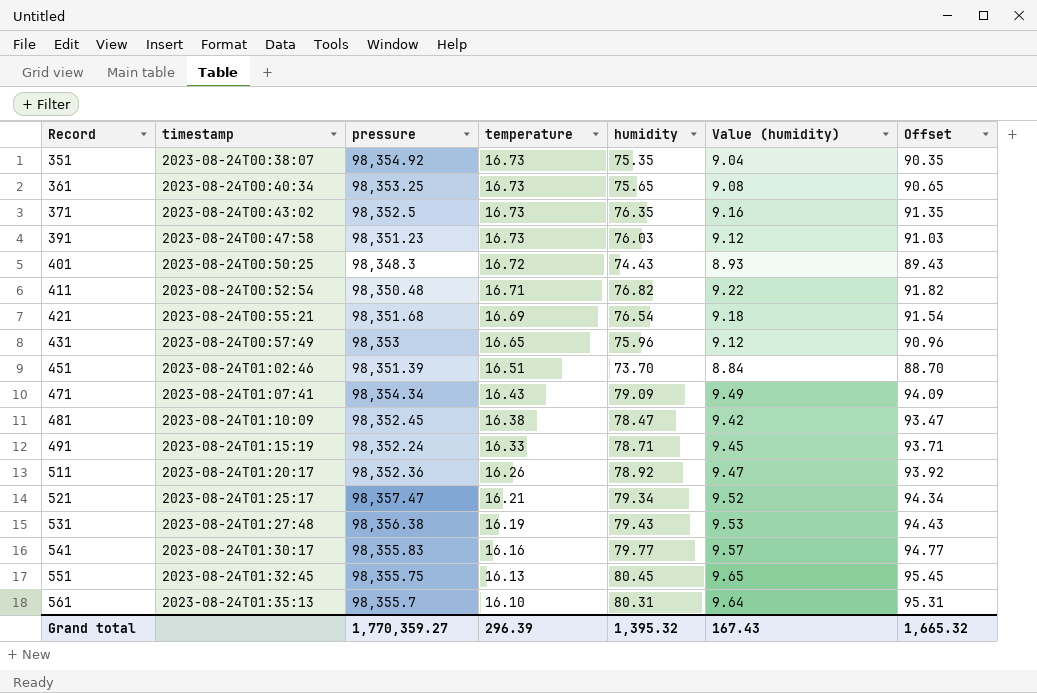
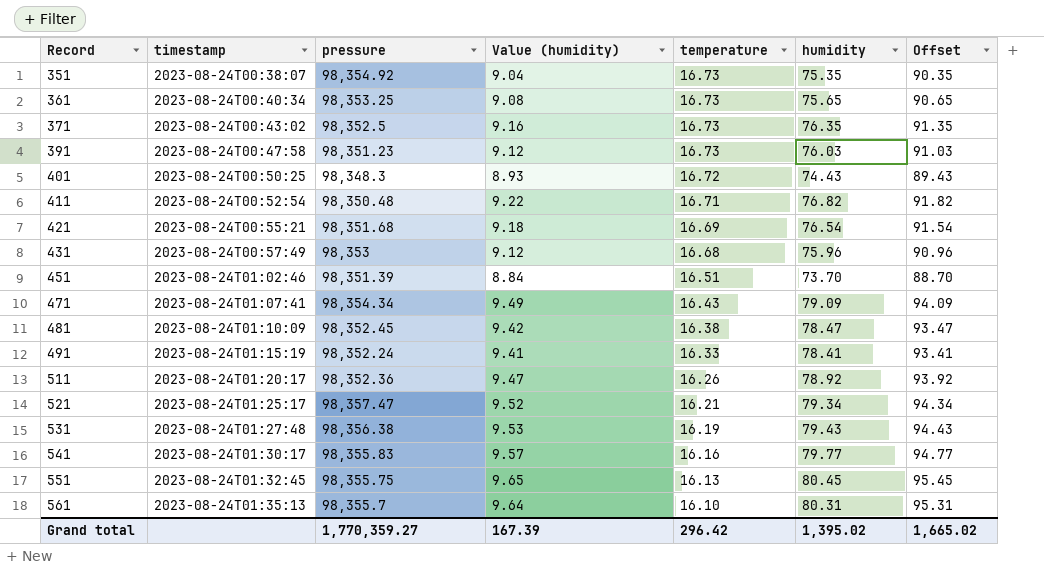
column Value (humidity) | position: 6 -> 4
431 | temperature: 16.65 -> 16.68
491 | Value (humidity): 9.45 -> 9.41
491 | humidity: 78.71 -> 78.41
491 | Offset: 93.71 -> 93.41
Grand total | Value (humidity): 167.43 -> 167.39
Grand total | temperature: 296.39 -> 296.42
Grand total | humidity: 1,395.32 -> 1,395.02
Grand total | Offset: 1,665.32 -> 1,665.02

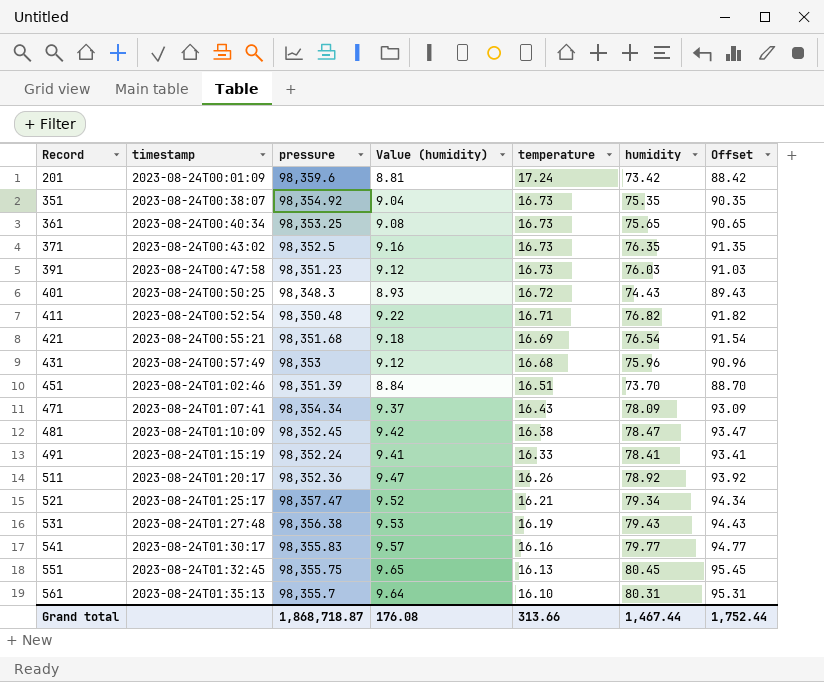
row 201: none -> 2023-08-24T00:01:09 | 98,359.6 | 8.81 | 17.24 | 73.42 | 88.42
471 | Value (humidity): 9.49 -> 9.37
471 | humidity: 79.09 -> 78.09
471 | Offset: 94.09 -> 93.09
Grand total | pressure: 1,770,359.27 -> 1,868,718.87
Grand total | Value (humidity): 167.39 -> 176.08
Grand total | temperature: 296.42 -> 313.66
Grand total | humidity: 1,395.02 -> 1,467.44
Grand total | Offset: 1,665.02 -> 1,752.44

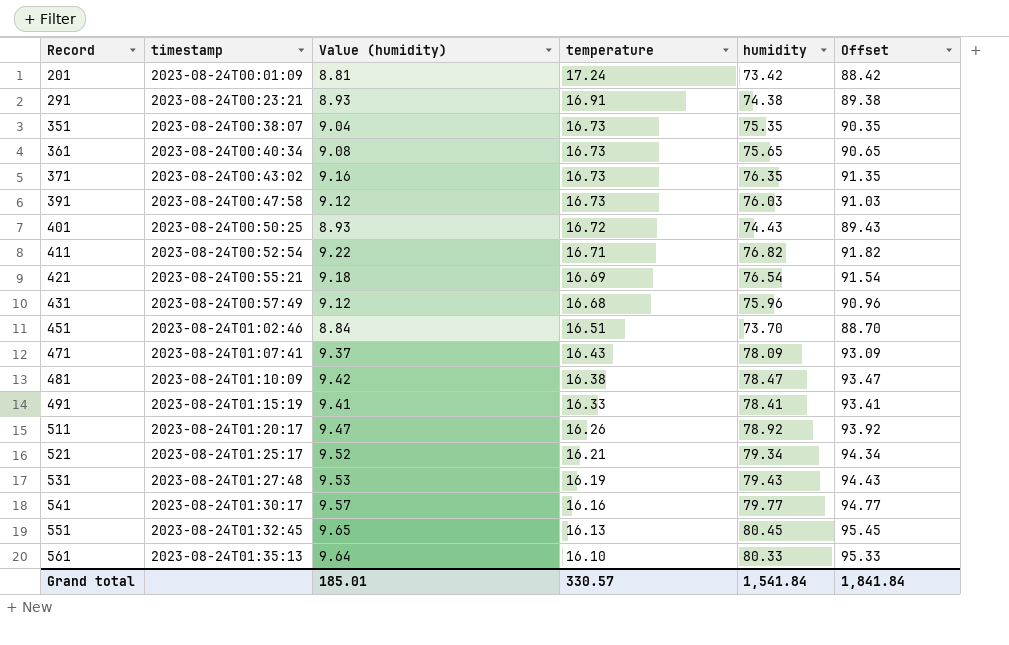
column pressure | position: 3 -> none
row 291: none -> 2023-08-24T00:23:21 | 8.93 | 16.91 | 74.38 | 89.38
561 | humidity: 80.31 -> 80.33
561 | Offset: 95.31 -> 95.33
Grand total | Value (humidity): 176.08 -> 185.01
Grand total | temperature: 313.66 -> 330.57
Grand total | humidity: 1,467.44 -> 1,541.84
Grand total | Offset: 1,752.44 -> 1,841.84

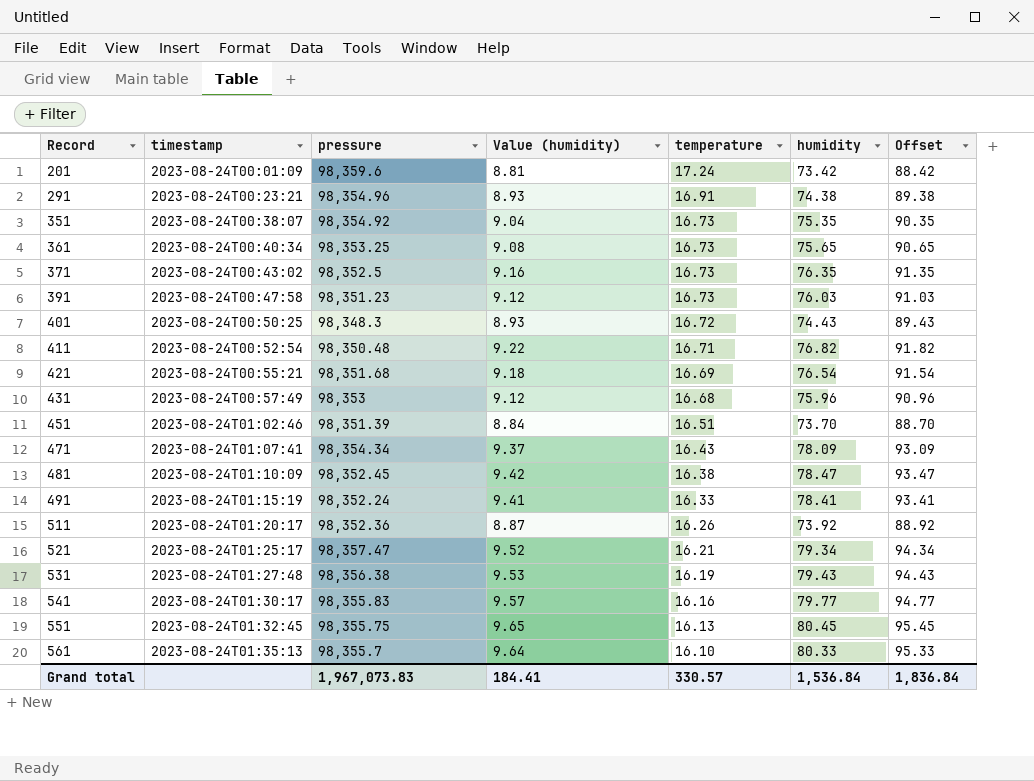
column pressure | position: none -> 3
511 | Value (humidity): 9.47 -> 8.87
511 | humidity: 78.92 -> 73.92
511 | Offset: 93.92 -> 88.92
Grand total | Value (humidity): 185.01 -> 184.41
Grand total | humidity: 1,541.84 -> 1,536.84
Grand total | Offset: 1,841.84 -> 1,836.84

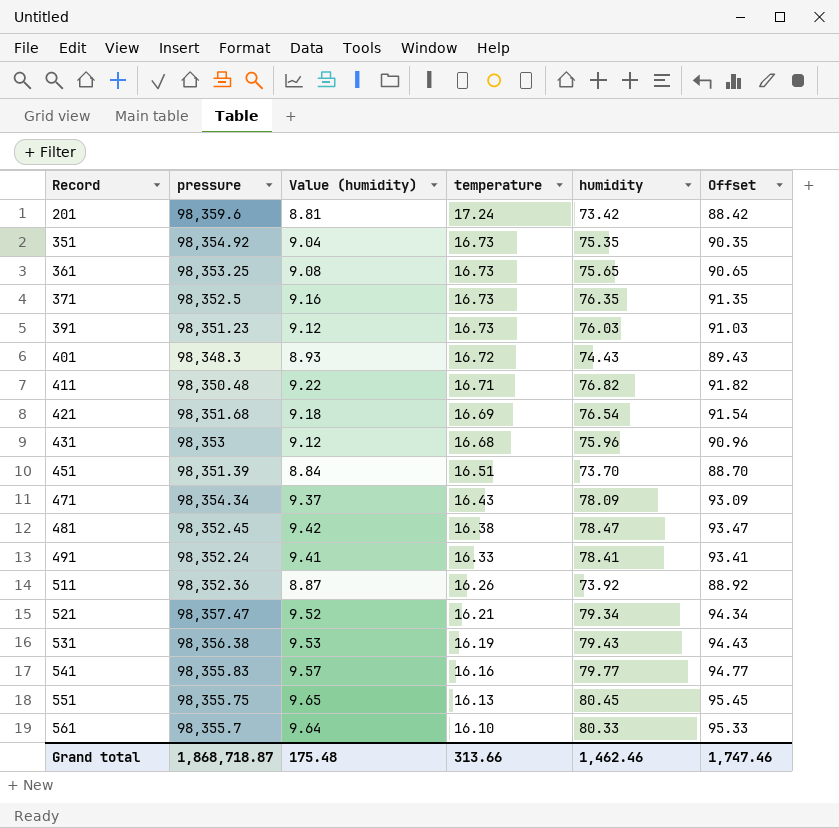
column timestamp | position: 2 -> none
row 291: 2023-08-24T00:23:21 | 98,354.96 | 8.93 | 16.91 | 74.38 | 89.38 -> none
Grand total | pressure: 1,967,073.83 -> 1,868,718.87
Grand total | Value (humidity): 184.41 -> 175.48
Grand total | temperature: 330.57 -> 313.66
Grand total | humidity: 1,536.84 -> 1,462.46
Grand total | Offset: 1,836.84 -> 1,747.46

